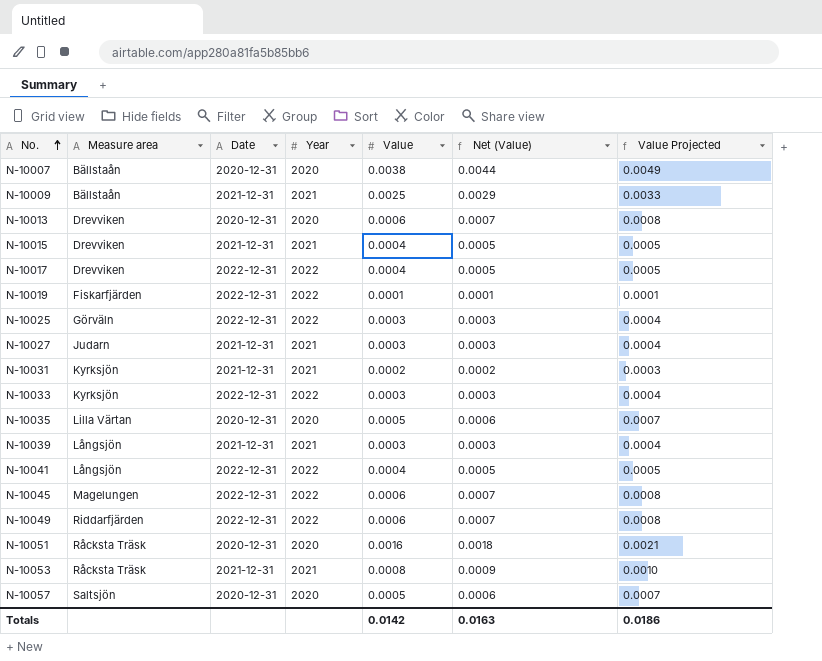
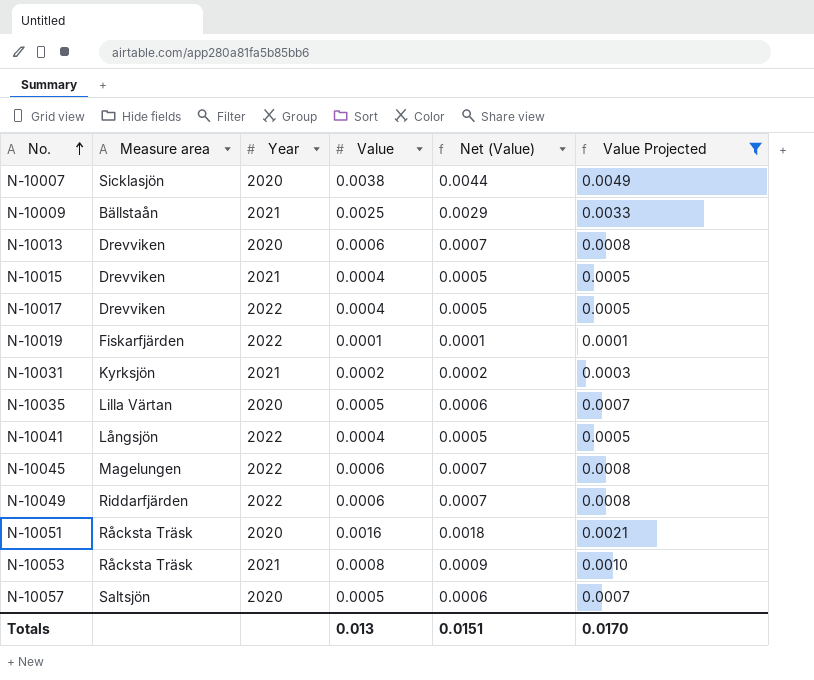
filter: none -> Value Projected != 0.0004
column Date | position: 3 -> none
N-10007 | Measure area: Bällstaån -> Sicklasjön
Totals | Value: 0.0142 -> 0.013
Totals | Net (Value): 0.0163 -> 0.0151
Totals | Value Projected: 0.0186 -> 0.0170

